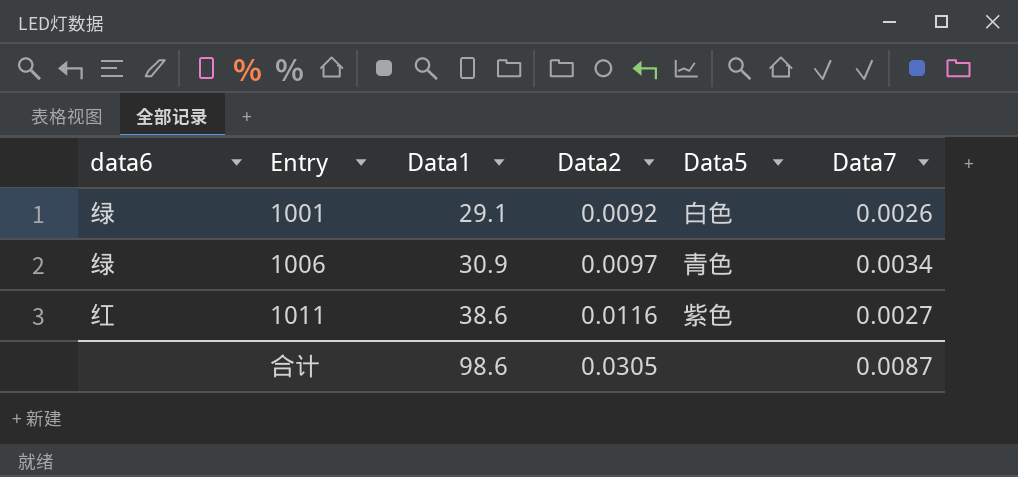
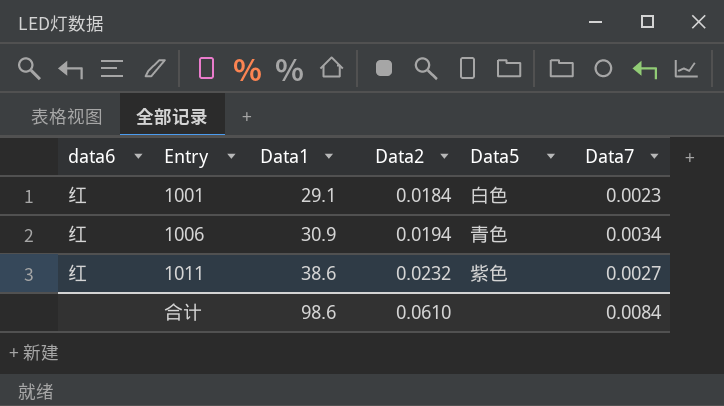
1001 | data6: 绿 -> 红
1001 | Data2: 0.0092 -> 0.0184
1001 | Data7: 0.0026 -> 0.0023
1006 | data6: 绿 -> 红
1006 | Data2: 0.0097 -> 0.0194
1011 | Data2: 0.0116 -> 0.0232
合计 | Data2: 0.0305 -> 0.0610
合计 | Data7: 0.0087 -> 0.0084

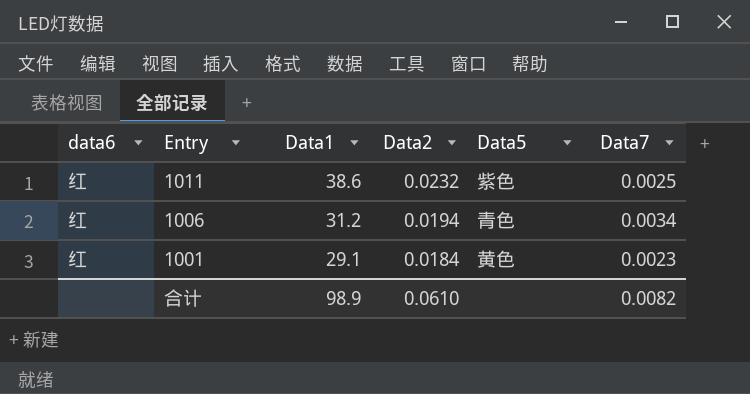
row order: Entry ascending -> Entry descending
1011 | Data7: 0.0027 -> 0.0025
1006 | Data1: 30.9 -> 31.2
1001 | Data5: 白色 -> 黄色
合计 | Data1: 98.6 -> 98.9
合计 | Data7: 0.0084 -> 0.0082

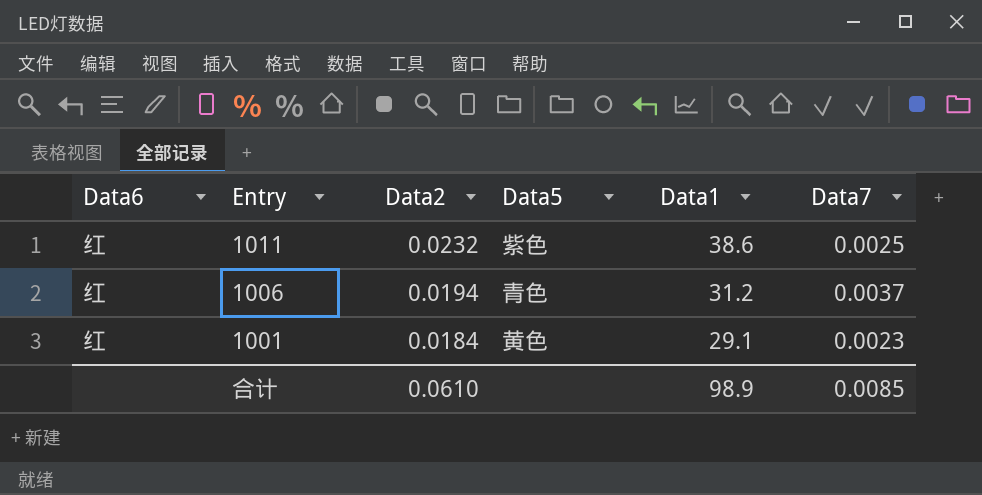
column name: data6 -> Data6
column Data1 | position: 3 -> 5
1006 | Data7: 0.0034 -> 0.0037
合计 | Data7: 0.0082 -> 0.0085

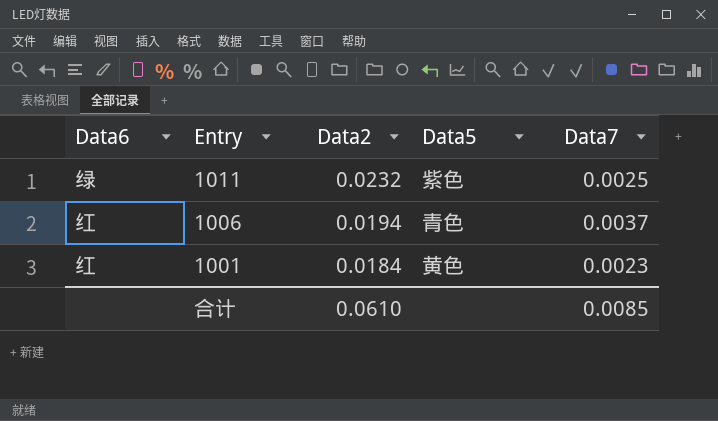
column Data1 | position: 5 -> none
1011 | Data6: 红 -> 绿

